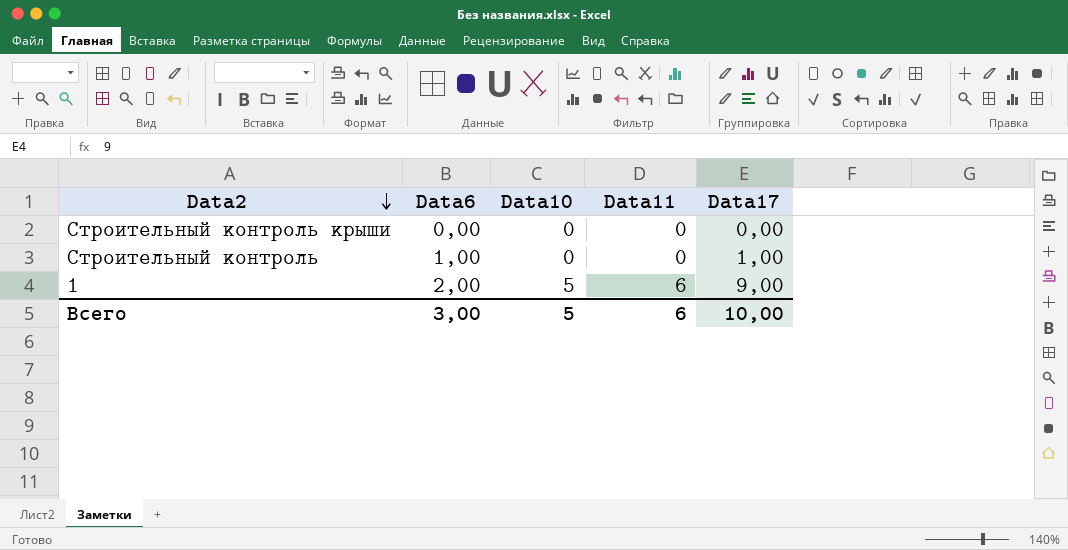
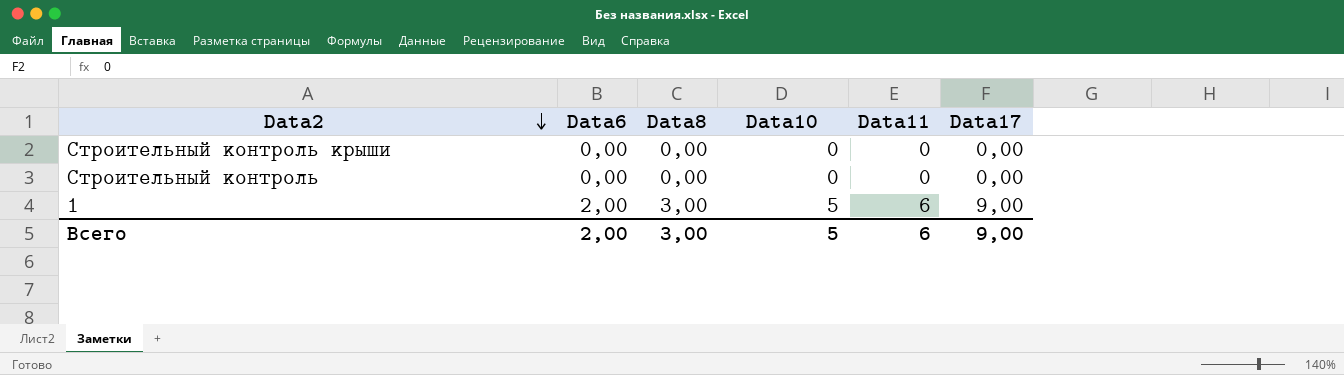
column Data8 | position: none -> 3
Строительный контроль | Data6: 1,00 -> 0,00
Строительный контроль | Data17: 1,00 -> 0,00
Всего | Data6: 3,00 -> 2,00
Всего | Data17: 10,00 -> 9,00

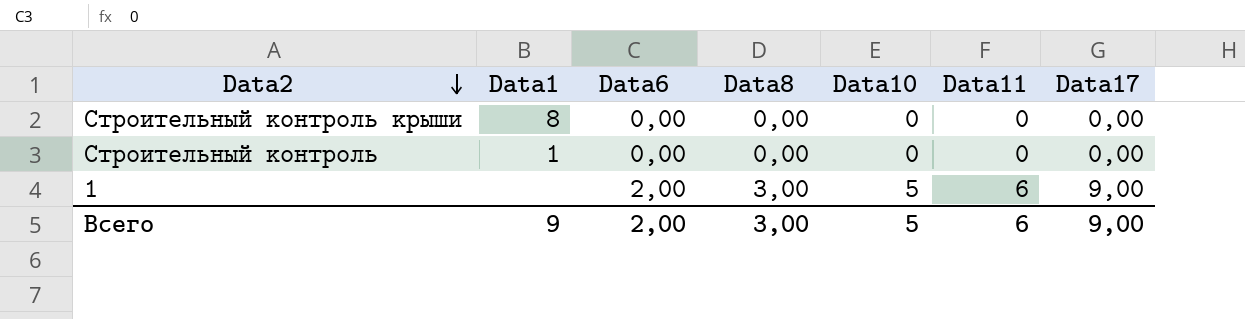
column Data1 | position: none -> 2

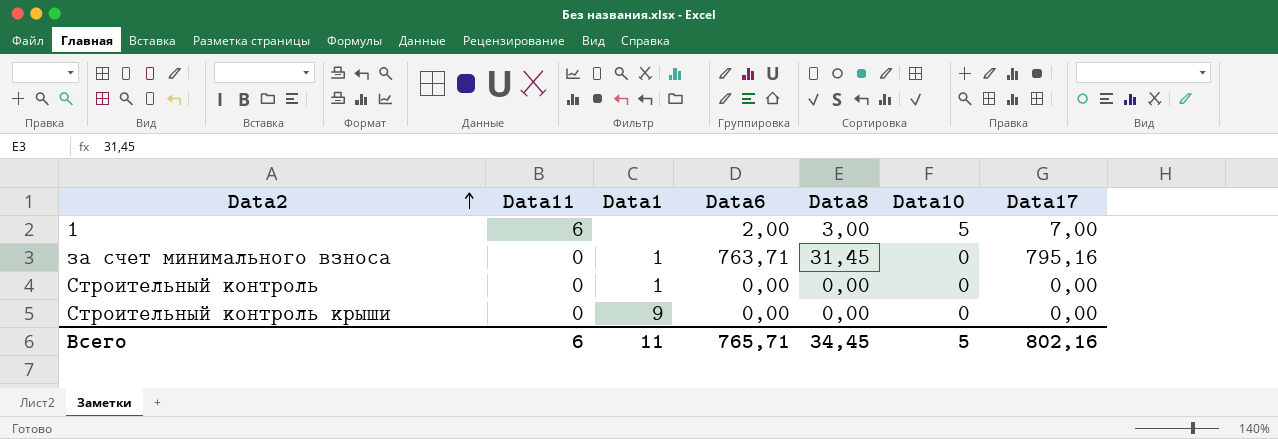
row order: Data2 descending -> Data2 ascending
column Data11 | position: 6 -> 2
1 | Data17: 9,00 -> 7,00
row за счет минимального взноса: none -> 0 | 1 | 763,71 | 31,45 | 0 | 795,16
Строительный контроль крыши | Data1: 8 -> 9
Всего | Data1: 9 -> 11
Всего | Data6: 2,00 -> 765,71
Всего | Data8: 3,00 -> 34,45
Всего | Data17: 9,00 -> 802,16

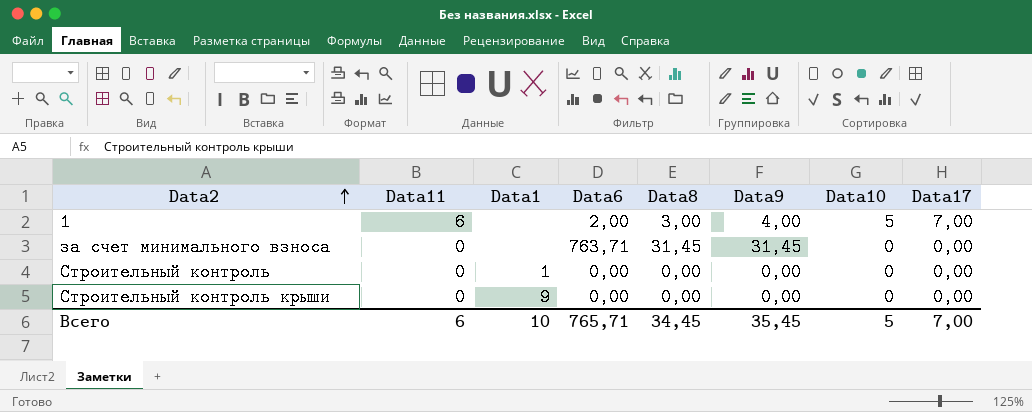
column Data9 | position: none -> 6
за счет минимального взноса | Data1: 1 -> none
за счет минимального взноса | Data17: 795,16 -> 0,00
Всего | Data1: 11 -> 10
Всего | Data17: 802,16 -> 7,00

